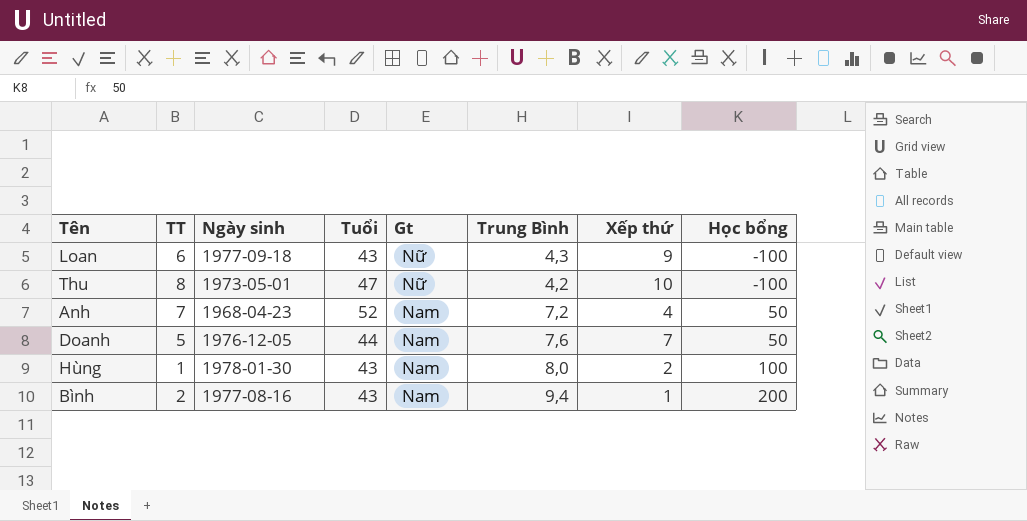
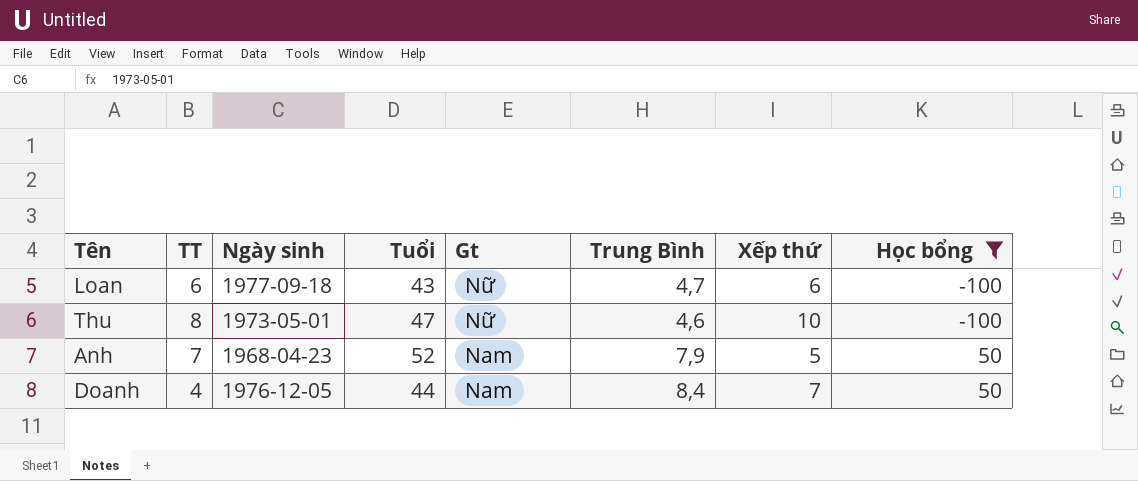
filter: none -> Học bổng <= 50
Loan | Trung Bình: 4,3 -> 4,7
Loan | Xếp thứ: 9 -> 6
Thu | Trung Bình: 4,2 -> 4,6
Anh | Trung Bình: 7,2 -> 7,9
Anh | Xếp thứ: 4 -> 5
Doanh | TT: 5 -> 4
Doanh | Trung Bình: 7,6 -> 8,4

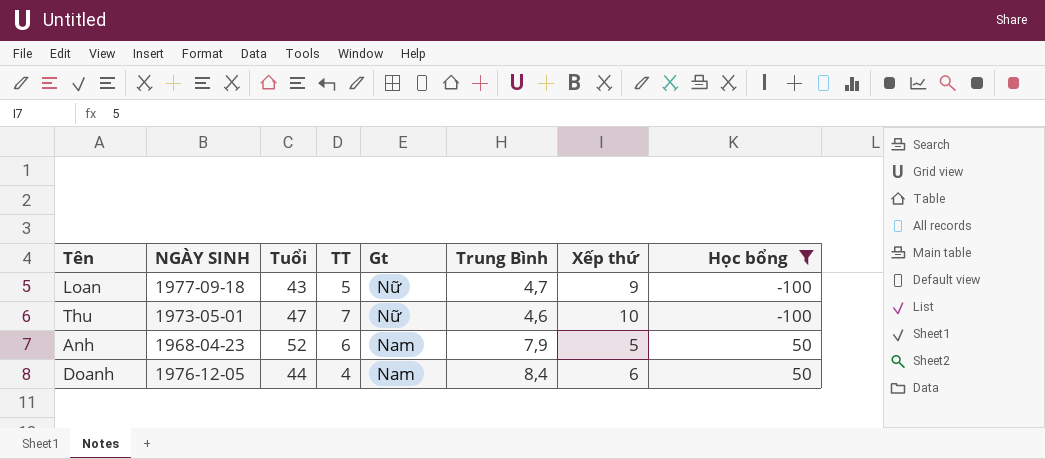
column name: Ngày sinh -> NGÀY SINH
column TT | position: 2 -> 4
Loan | TT: 6 -> 5
Loan | Xếp thứ: 6 -> 9
Thu | TT: 8 -> 7
Anh | TT: 7 -> 6
Doanh | Xếp thứ: 7 -> 6

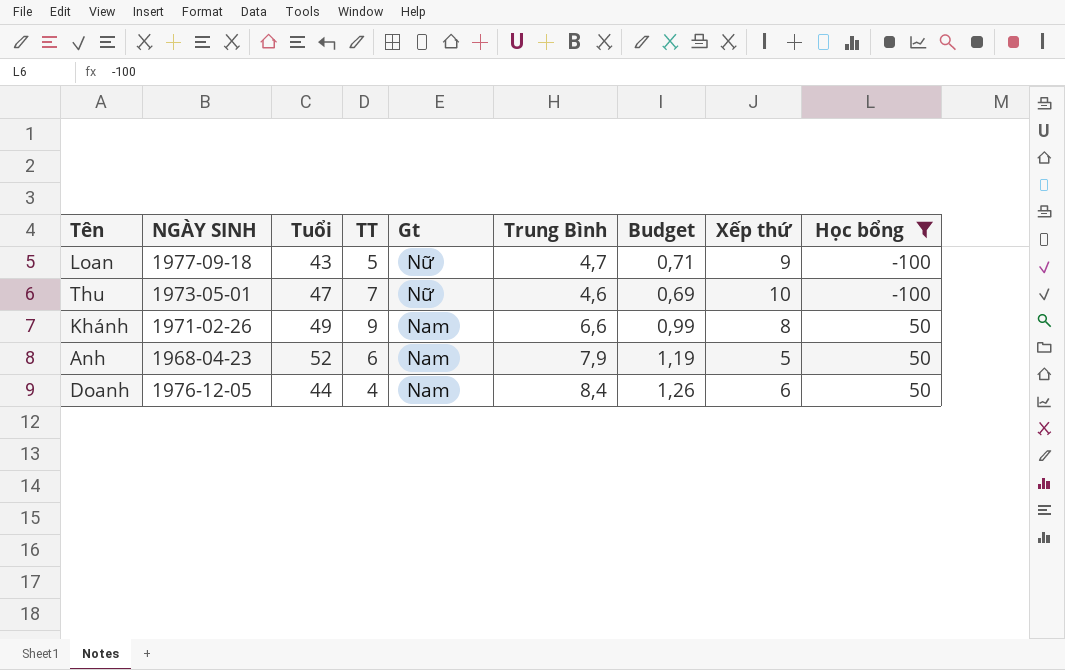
column Budget | formula: none -> [Trung Bình] * 0,15
row Khánh: none -> 1971-02-26 | 49 | 9 | Nam | 6,6 | 0,99 | 8 | 50

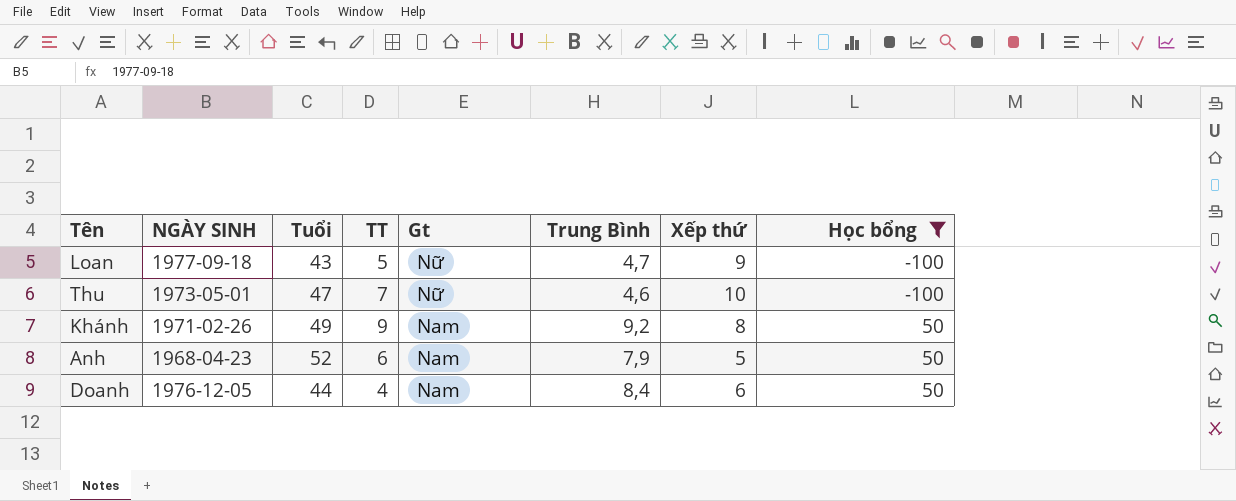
column Budget | formula: [Trung Bình] * 0,15 -> none
Khánh | Trung Bình: 6,6 -> 9,2

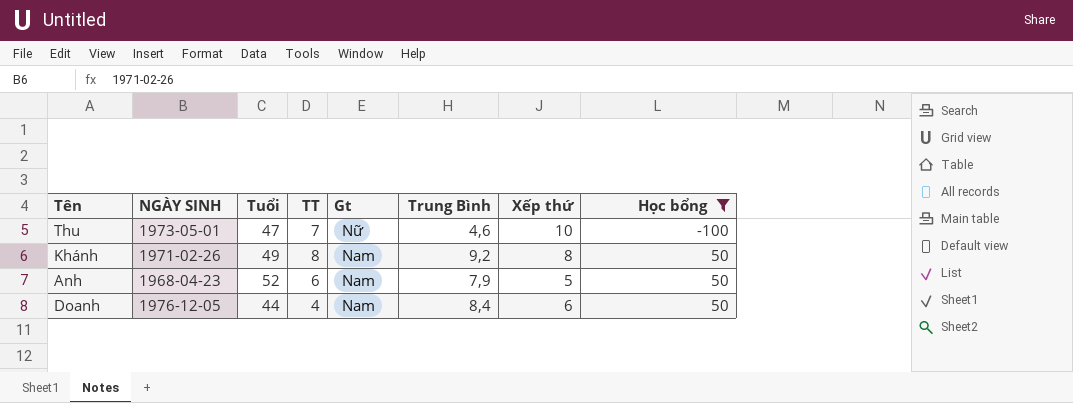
row Loan: 1977-09-18 | 43 | 5 | Nữ | 4,7 | 9 | -100 -> none
Khánh | TT: 9 -> 8

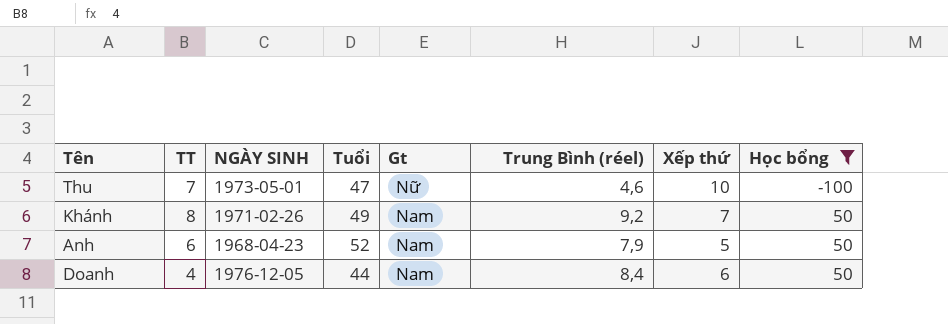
column TT | position: 4 -> 2
column name: Trung Bình -> Trung Bình (réel)
Khánh | Xếp thứ: 8 -> 7

